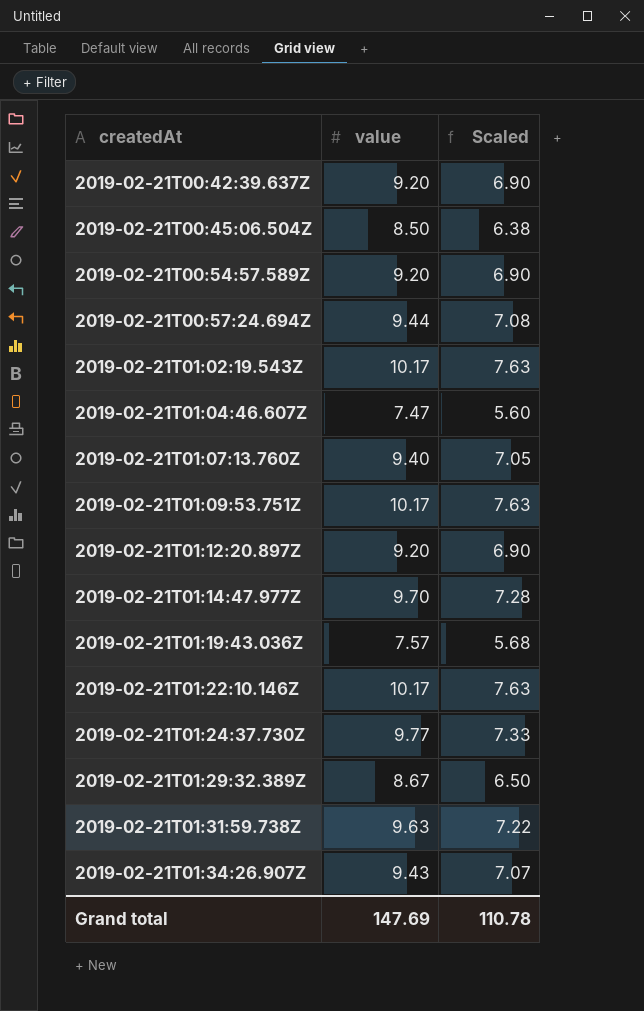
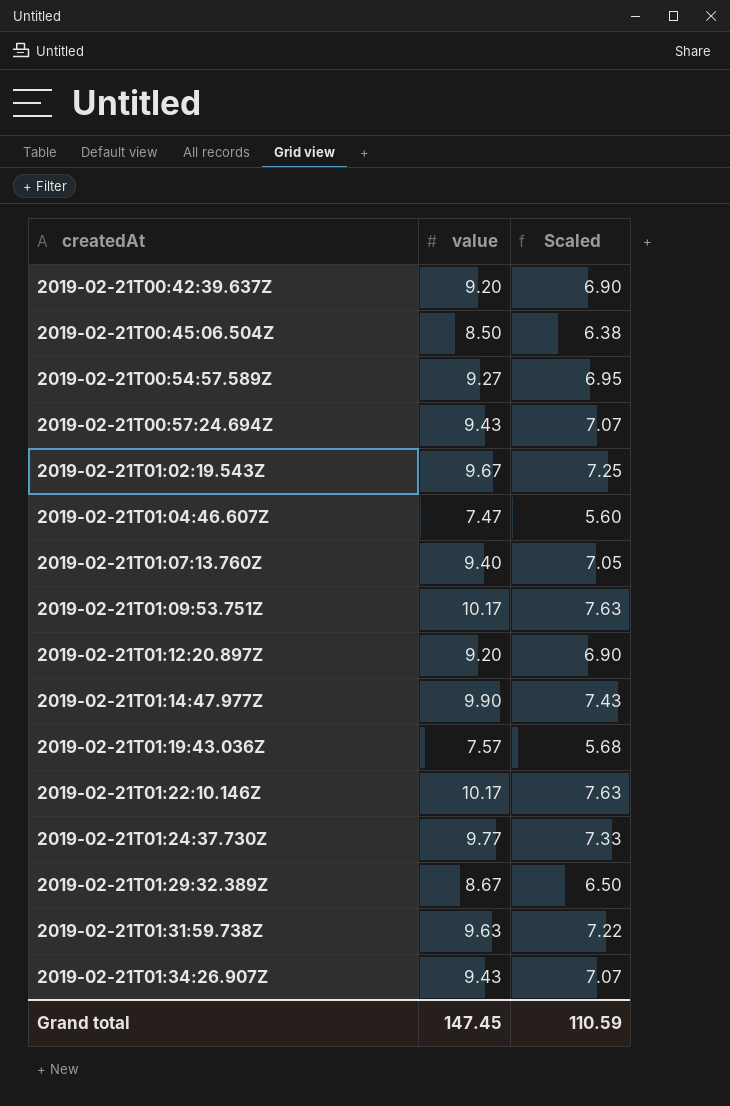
2019-02-21T00:54:57.589Z | value: 9.20 -> 9.27
2019-02-21T00:54:57.589Z | Scaled: 6.90 -> 6.95
2019-02-21T00:57:24.694Z | value: 9.44 -> 9.43
2019-02-21T00:57:24.694Z | Scaled: 7.08 -> 7.07
2019-02-21T01:02:19.543Z | value: 10.17 -> 9.67
2019-02-21T01:02:19.543Z | Scaled: 7.63 -> 7.25
2019-02-21T01:14:47.977Z | value: 9.70 -> 9.90
2019-02-21T01:14:47.977Z | Scaled: 7.28 -> 7.43
Grand total | value: 147.69 -> 147.45
Grand total | Scaled: 110.78 -> 110.59

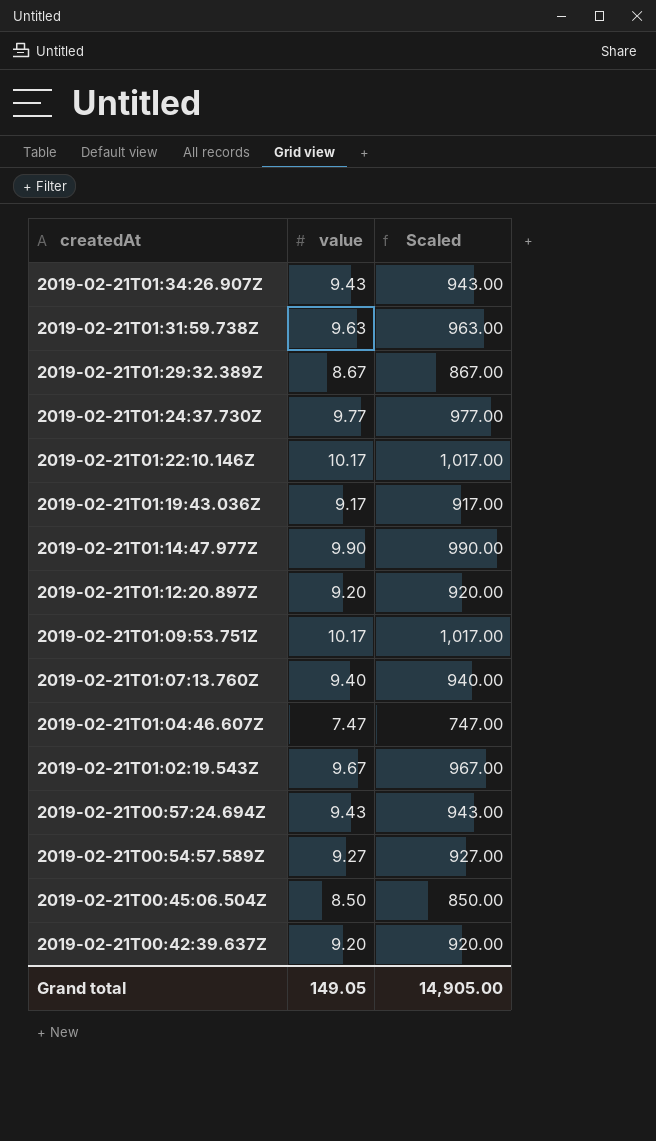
row order: createdAt ascending -> createdAt descending
column Scaled | formula: [value] * 0.75 -> [value] * 100
2019-02-21T01:19:43.036Z | value: 7.57 -> 9.17
Grand total | value: 147.45 -> 149.05
Grand total | Scaled: 110.59 -> 14,905.00

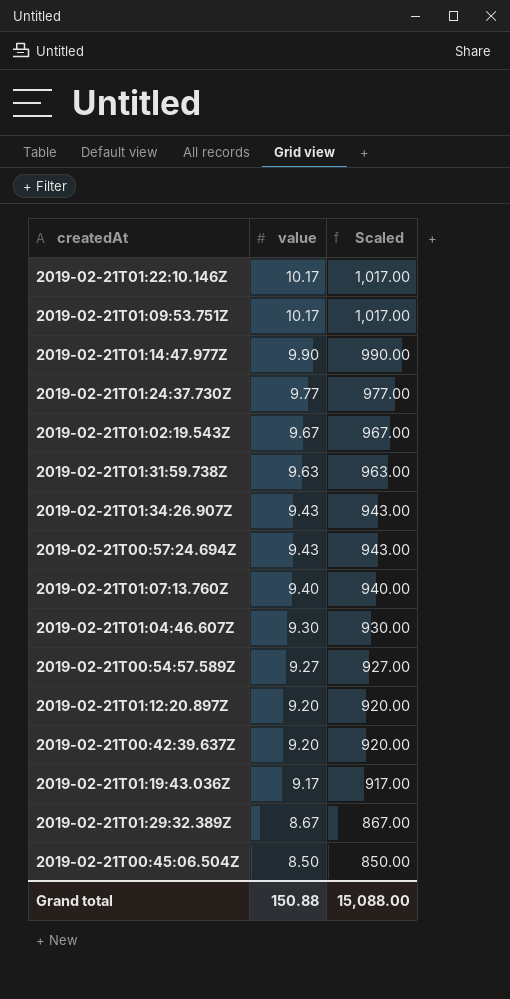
row order: createdAt descending -> value descending
2019-02-21T01:04:46.607Z | value: 7.47 -> 9.30
2019-02-21T01:04:46.607Z | Scaled: 747.00 -> 930.00
Grand total | value: 149.05 -> 150.88
Grand total | Scaled: 14,905.00 -> 15,088.00

